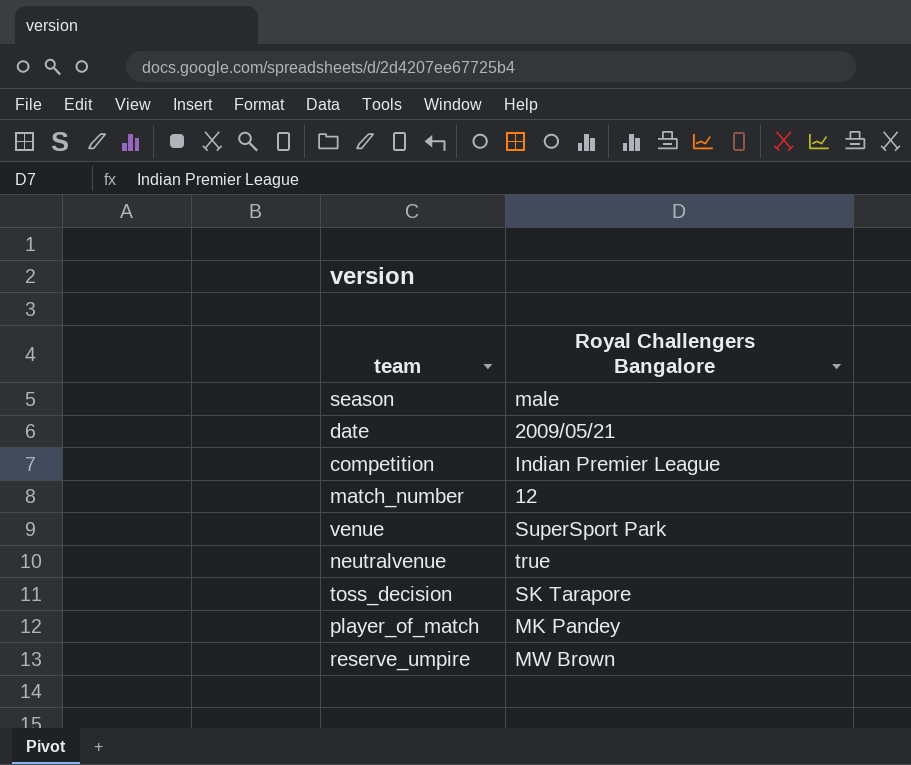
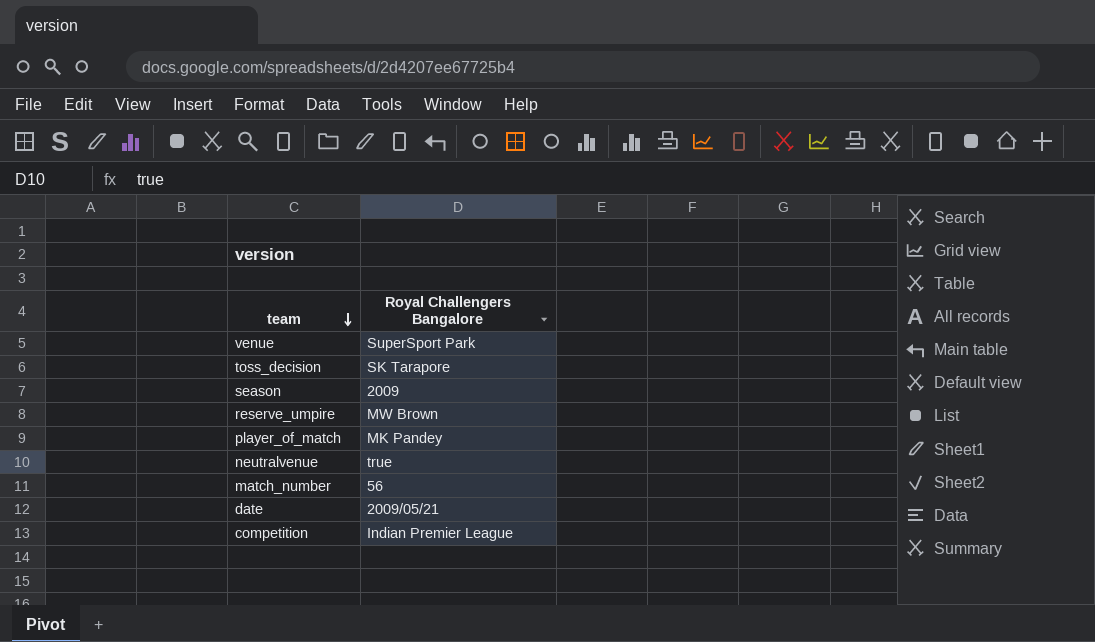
row order: none -> team descending
season | Royal Challengers Bangalore: male -> 2009
match_number | Royal Challengers Bangalore: 12 -> 56

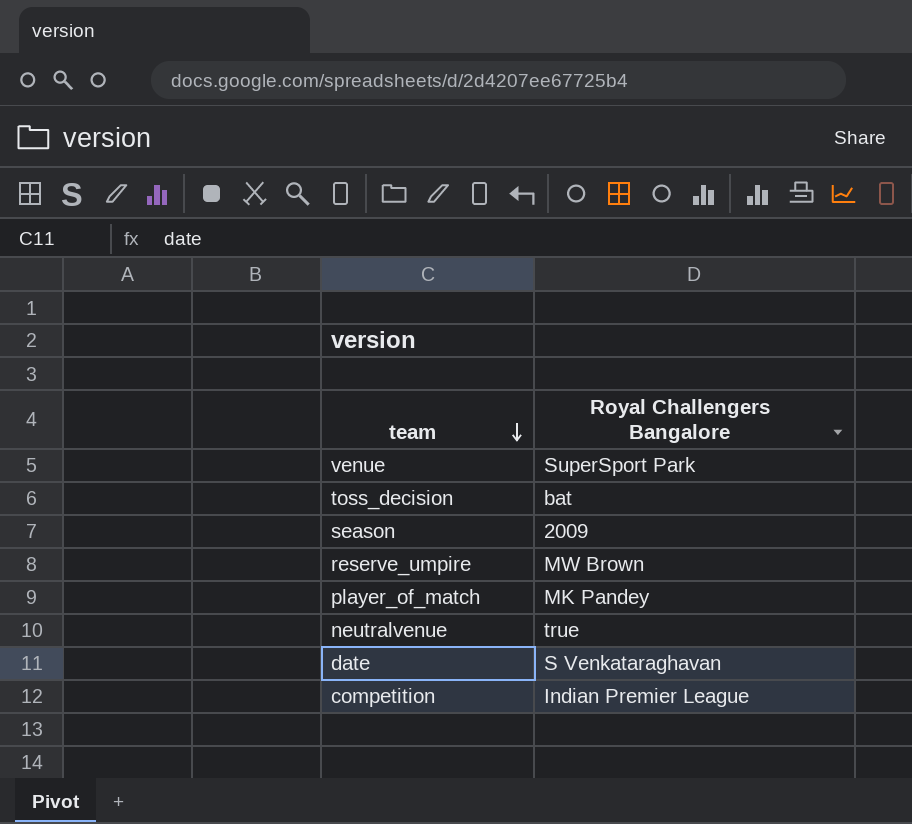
row match_number: 56 -> none
toss_decision | Royal Challengers Bangalore: SK Tarapore -> bat
date | Royal Challengers Bangalore: 2009/05/21 -> S Venkataraghavan

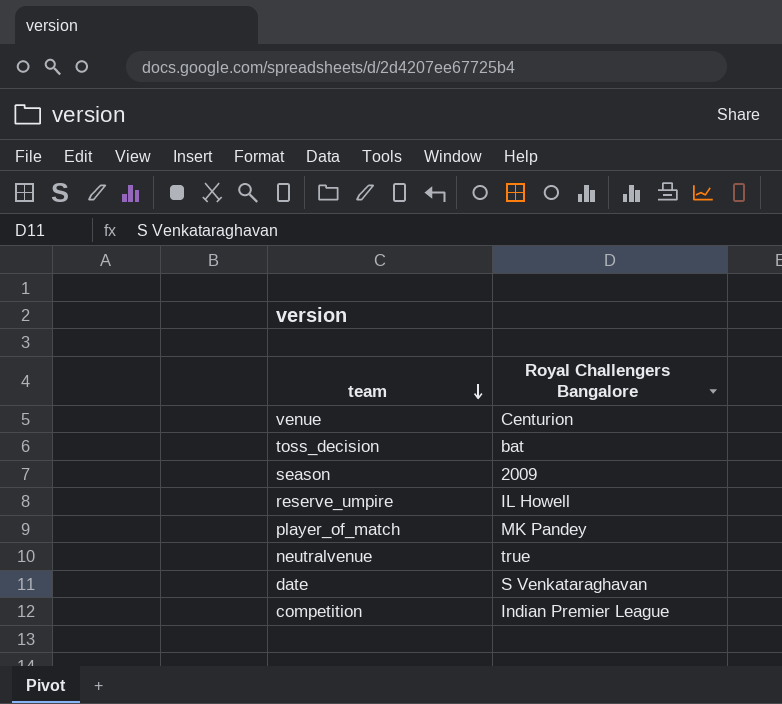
venue | Royal Challengers Bangalore: SuperSport Park -> Centurion
reserve_umpire | Royal Challengers Bangalore: MW Brown -> IL Howell

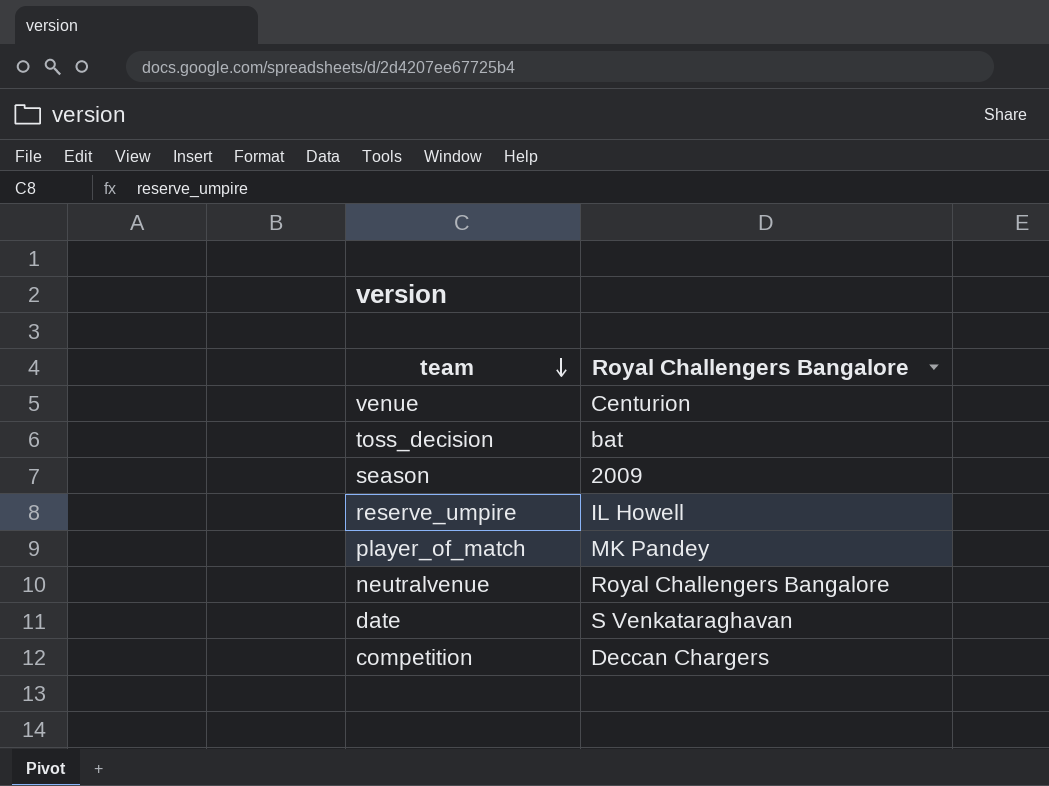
neutralvenue | Royal Challengers Bangalore: true -> Royal Challengers Bangalore
competition | Royal Challengers Bangalore: Indian Premier League -> Deccan Chargers

